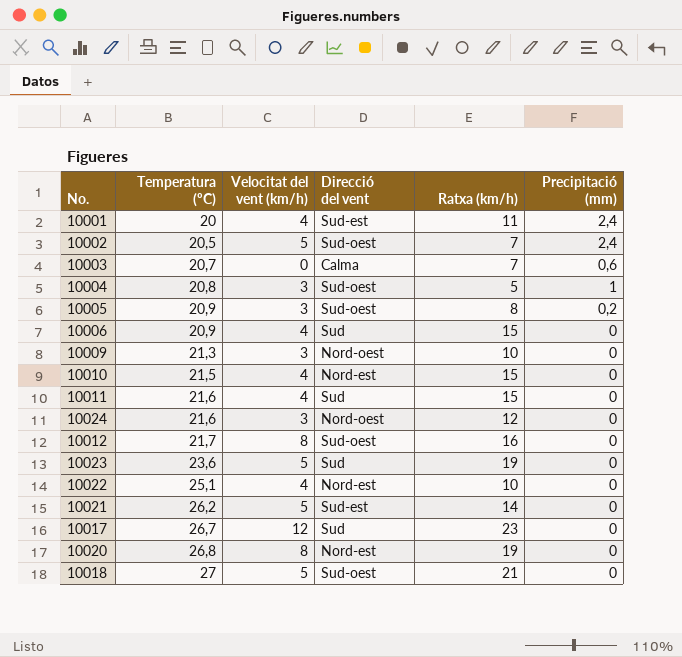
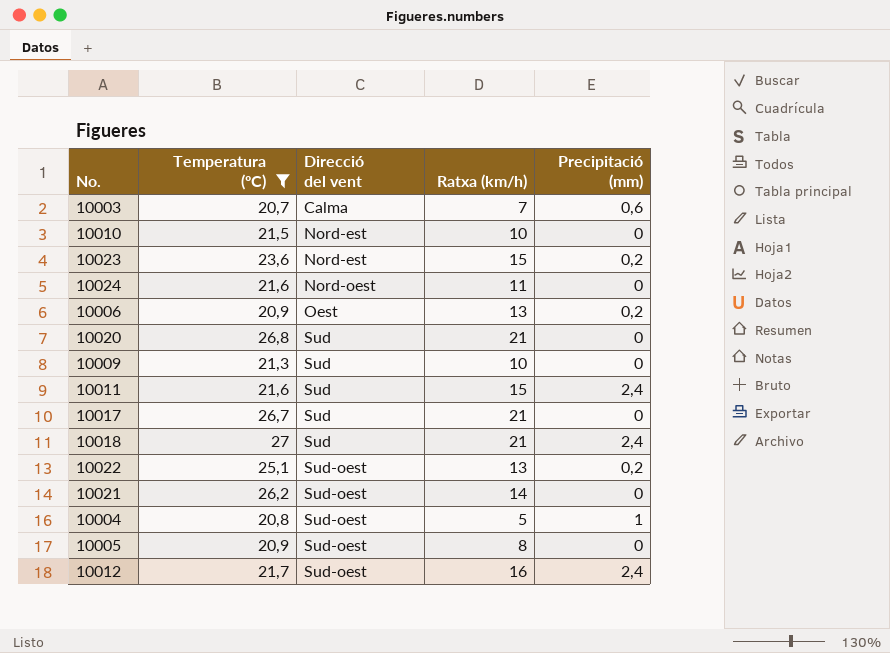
filter: none -> Temperatura (ºC) >= 20,7
row order: Temperatura (ºC) ascending -> Direcció del vent ascending
column Velocitat del vent (km/h) | position: 3 -> none
10010 | Ratxa (km/h): 15 -> 10
10023 | Direcció del vent: Sud -> Nord-est
10023 | Ratxa (km/h): 19 -> 15
10023 | Precipitació (mm): 0 -> 0,2
10024 | Ratxa (km/h): 12 -> 11
10006 | Direcció del vent: Sud -> Oest
10006 | Ratxa (km/h): 15 -> 13
10006 | Precipitació (mm): 0 -> 0,2
10020 | Direcció del vent: Nord-est -> Sud
10020 | Ratxa (km/h): 19 -> 21
10009 | Direcció del vent: Nord-oest -> Sud
10011 | Precipitació (mm): 0 -> 2,4
10017 | Ratxa (km/h): 23 -> 21
10018 | Direcció del vent: Sud-oest -> Sud
10018 | Precipitació (mm): 0 -> 2,4
10022 | Direcció del vent: Nord-est -> Sud-oest
10022 | Ratxa (km/h): 10 -> 13
10022 | Precipitació (mm): 0 -> 0,2
10021 | Direcció del vent: Sud-est -> Sud-oest
10005 | Precipitació (mm): 0,2 -> 0
10012 | Precipitació (mm): 0 -> 2,4

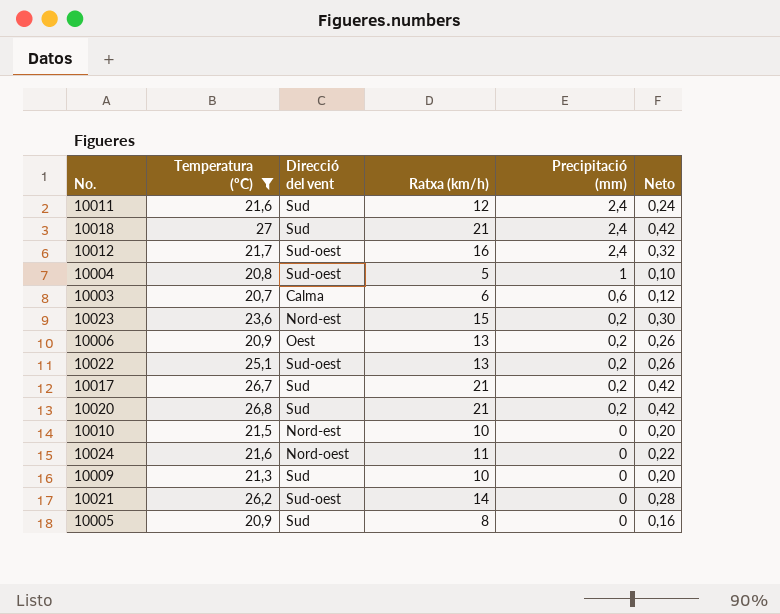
row order: Direcció del vent ascending -> Precipitació (mm) descending
column Neto | formula: none -> [Ratxa (km/h)] * 0,02
10011 | Ratxa (km/h): 15 -> 12
10003 | Ratxa (km/h): 7 -> 6
10017 | Precipitació (mm): 0 -> 0,2
10020 | Precipitació (mm): 0 -> 0,2
10005 | Direcció del vent: Sud-oest -> Sud

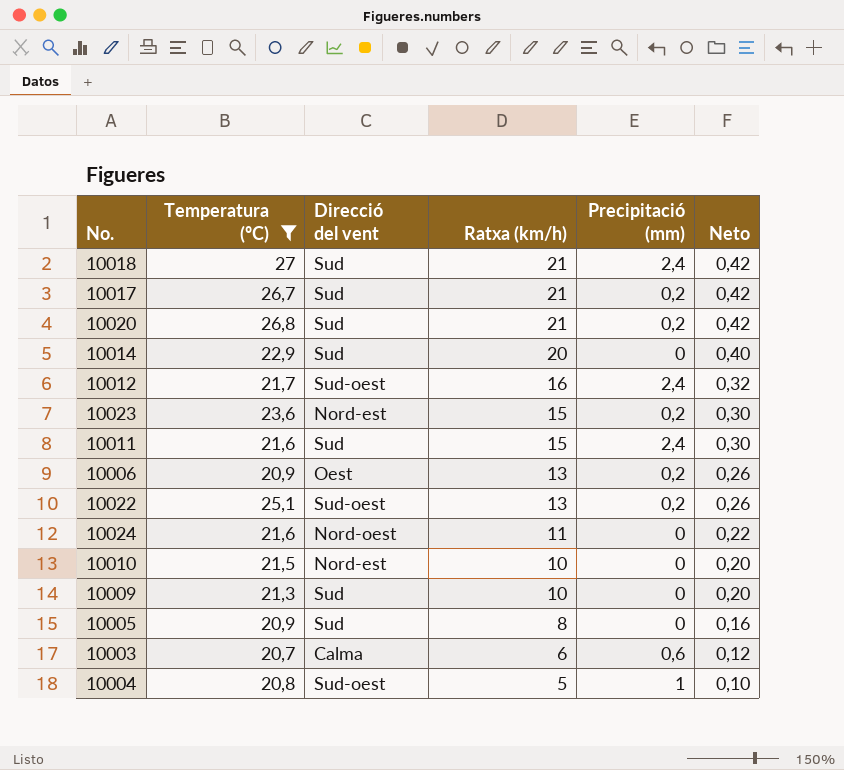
row order: Precipitació (mm) descending -> Ratxa (km/h) descending
row 10021: 26,2 | Sud-oest | 14 | 0 | 0,28 -> none
row 10014: none -> 22,9 | Sud | 20 | 0 | 0,40
10011 | Ratxa (km/h): 12 -> 15
10011 | Neto: 0,24 -> 0,30

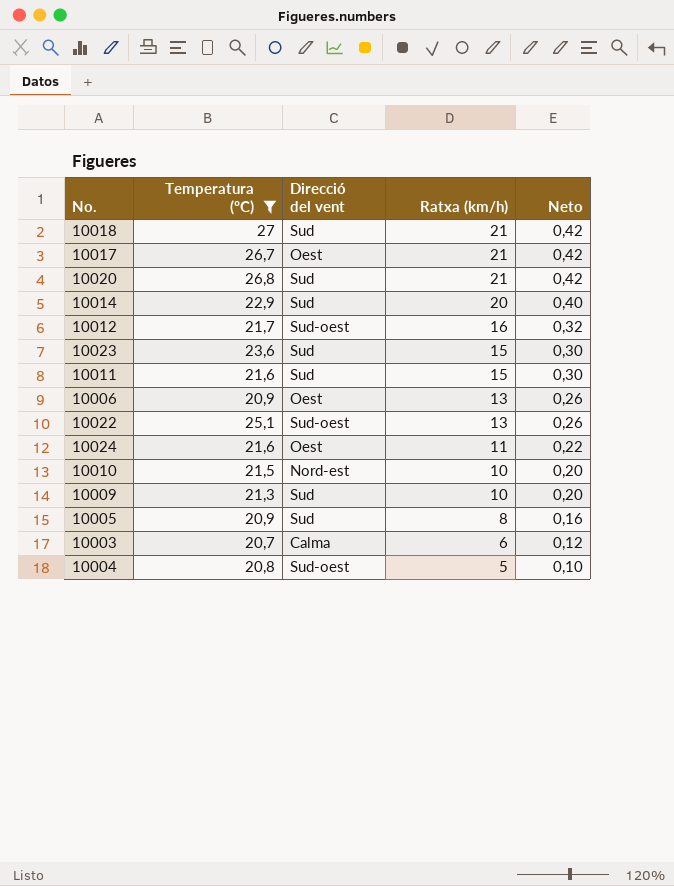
column Precipitació (mm) | position: 5 -> none
10017 | Direcció del vent: Sud -> Oest
10023 | Direcció del vent: Nord-est -> Sud
10024 | Direcció del vent: Nord-oest -> Oest

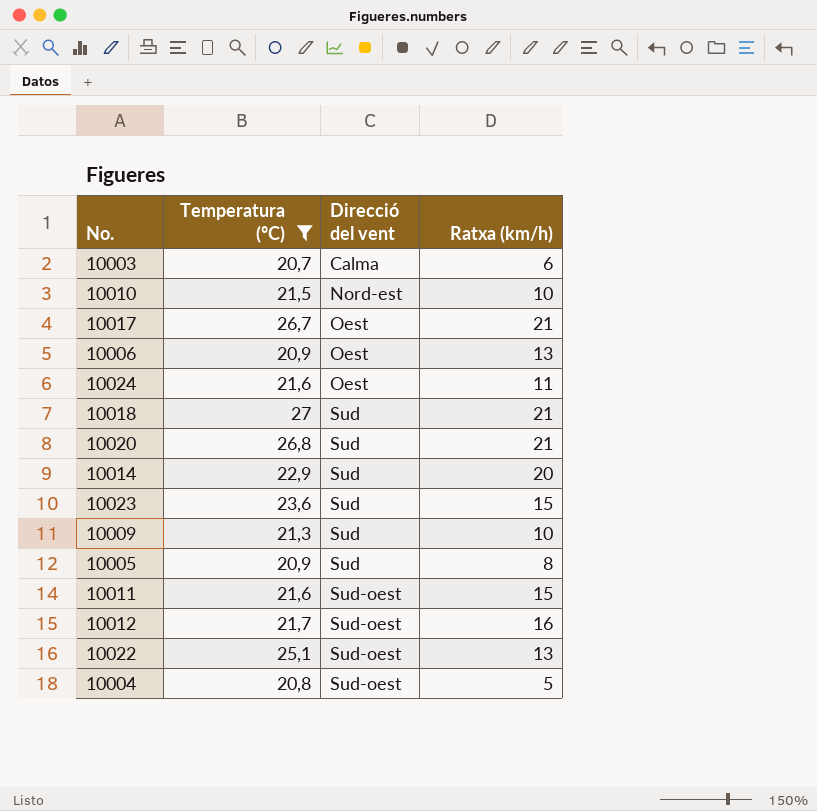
row order: Ratxa (km/h) descending -> Direcció del vent ascending
column Neto | formula: [Ratxa (km/h)] * 0,02 -> none
10011 | Direcció del vent: Sud -> Sud-oest

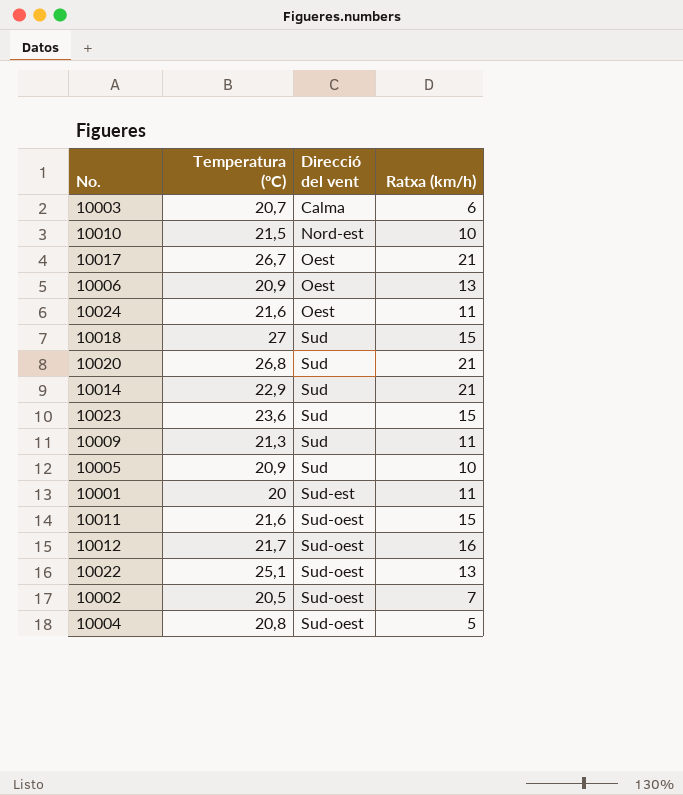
filter: Temperatura (ºC) >= 20,7 -> none
10018 | Ratxa (km/h): 21 -> 15
10014 | Ratxa (km/h): 20 -> 21
10009 | Ratxa (km/h): 10 -> 11
10005 | Ratxa (km/h): 8 -> 10

